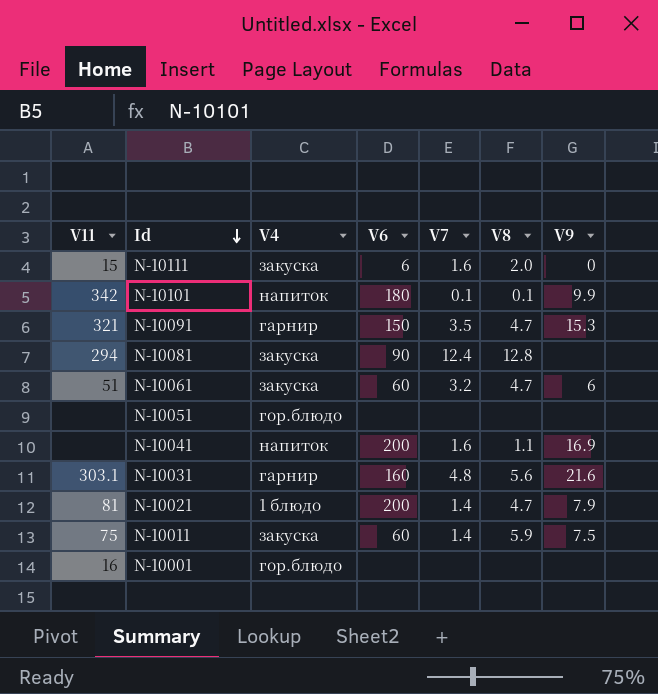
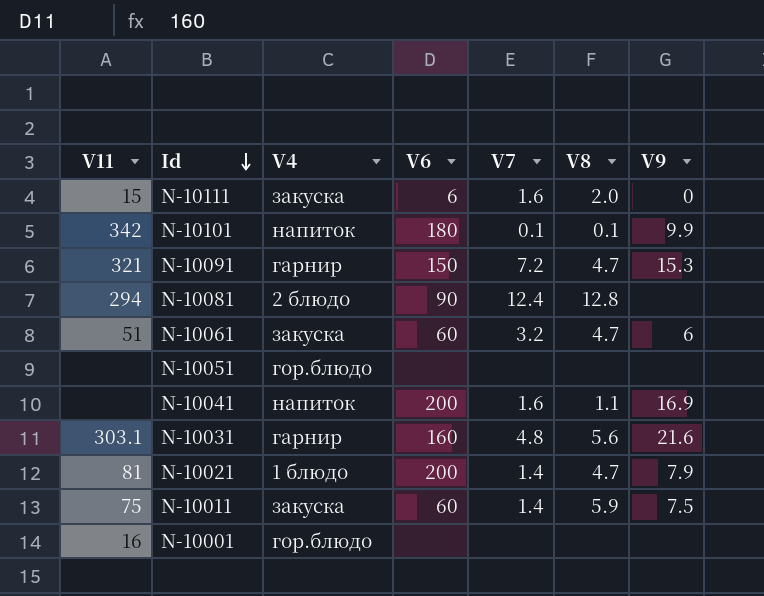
N-10091 | V7: 3.5 -> 7.2
N-10081 | V4: закуска -> 2 блюдо

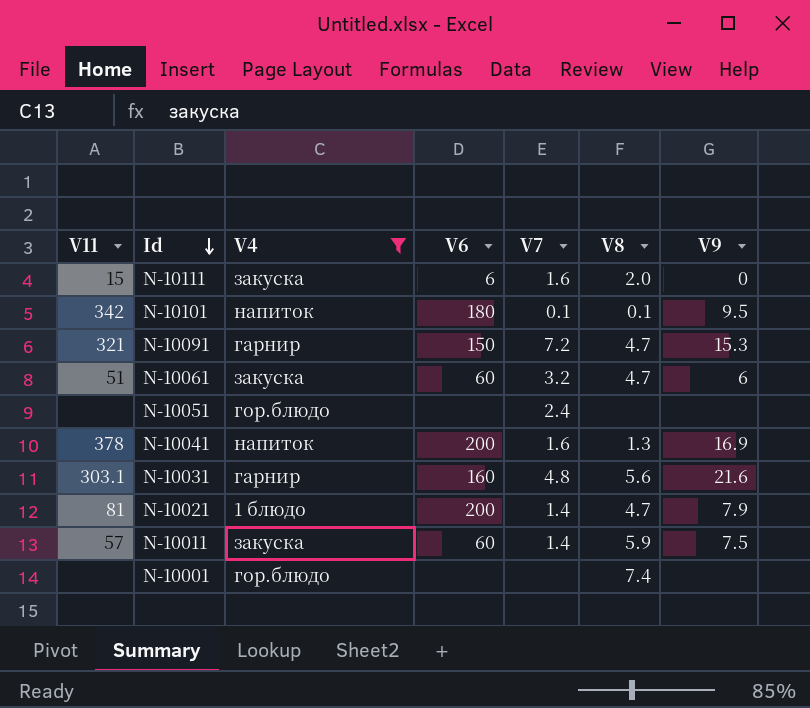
filter: none -> V4 != 2 блюдо
N-10101 | V9: 9.9 -> 9.5
N-10051 | V7: none -> 2.4
N-10041 | V11: none -> 378
N-10041 | V8: 1.1 -> 1.3
N-10011 | V11: 75 -> 57
N-10001 | V11: 16 -> none
N-10001 | V8: none -> 7.4

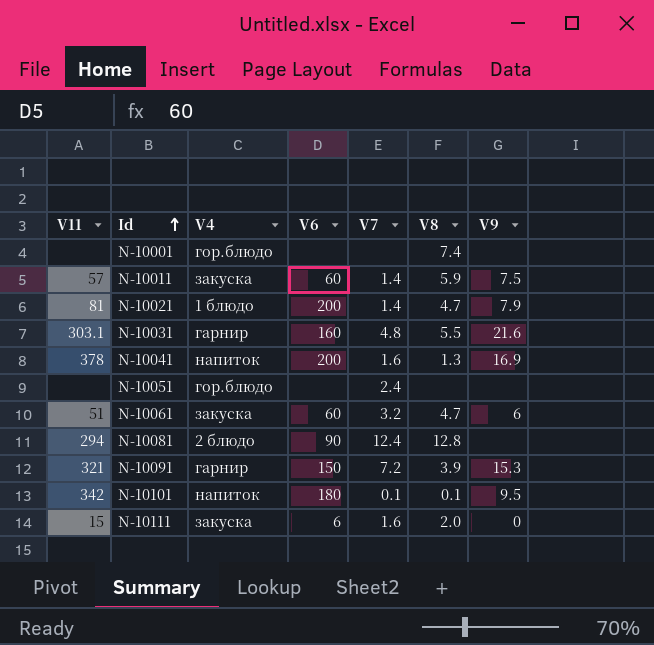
filter: V4 != 2 блюдо -> none
row order: Id descending -> Id ascending
N-10031 | V8: 5.6 -> 5.5
N-10091 | V8: 4.7 -> 3.9

